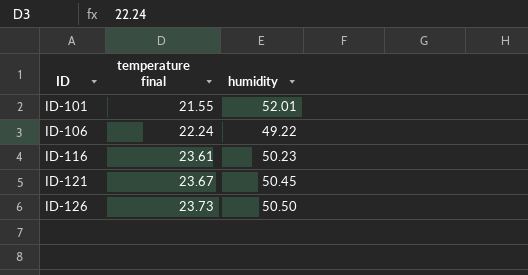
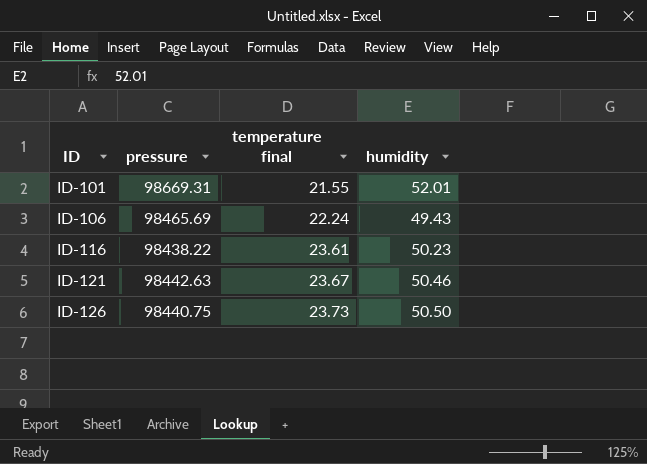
column pressure | position: none -> 2
ID-106 | humidity: 49.22 -> 49.43
ID-121 | humidity: 50.45 -> 50.46

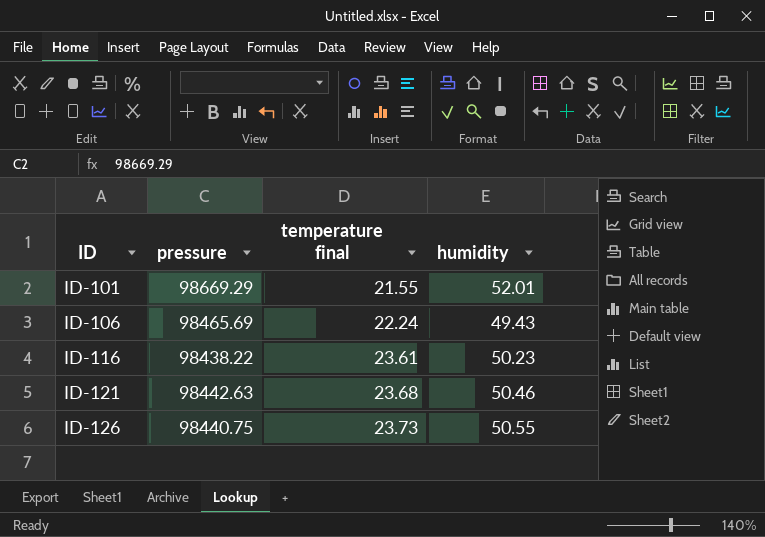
ID-101 | pressure: 98669.31 -> 98669.29
ID-121 | temperature final: 23.67 -> 23.68
ID-126 | humidity: 50.50 -> 50.55

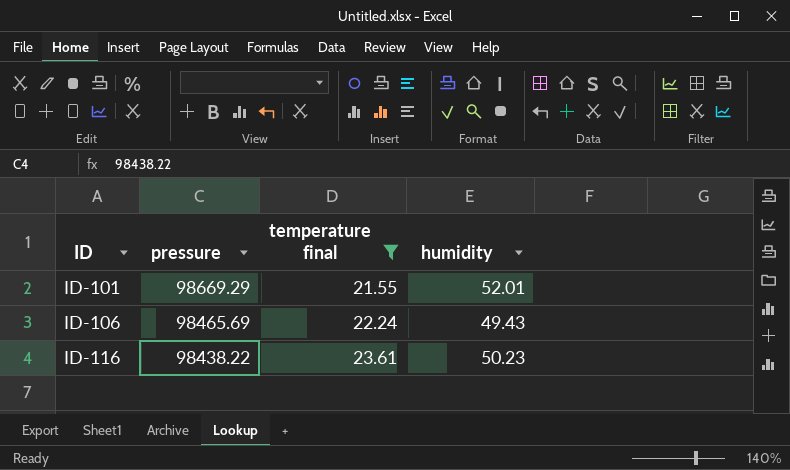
filter: none -> temperature final <= 23.61

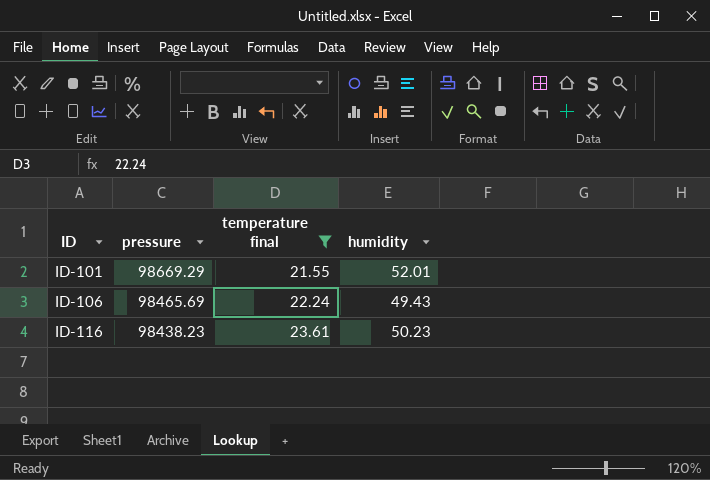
ID-116 | pressure: 98438.22 -> 98438.23

